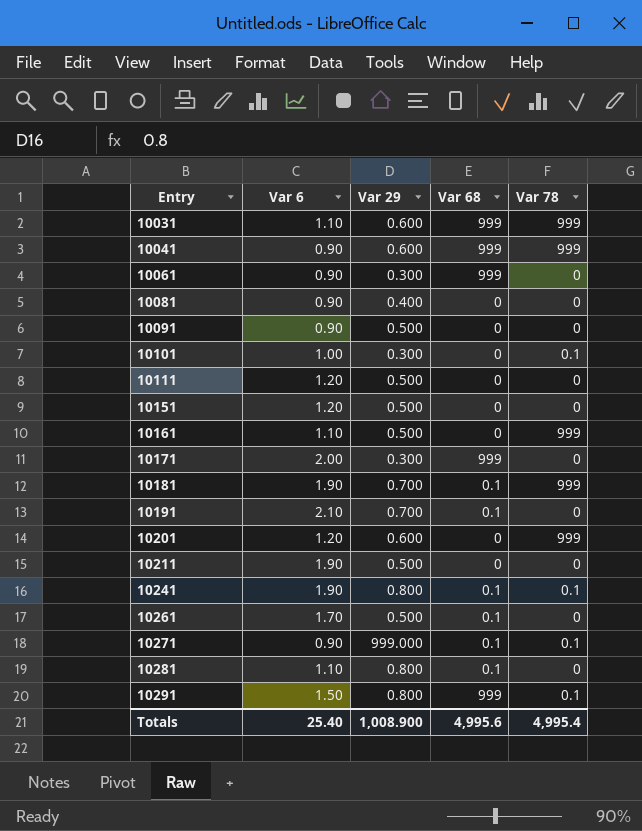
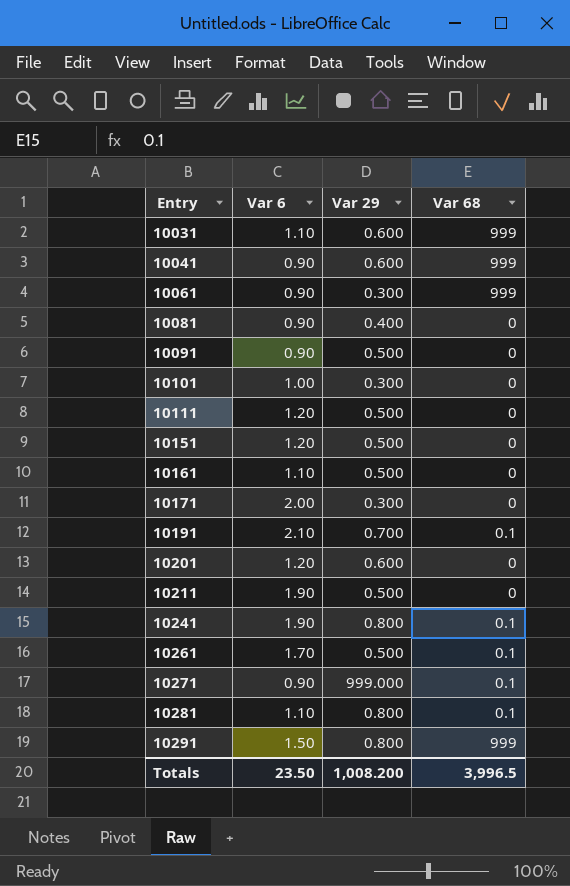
column Var 78 | position: 5 -> none
row 10181: 1.90 | 0.700 | 0.1 | 999 -> none
10171 | Var 68: 999 -> 0
Totals | Var 6: 25.40 -> 23.50
Totals | Var 29: 1,008.900 -> 1,008.200
Totals | Var 68: 4,995.6 -> 3,996.5

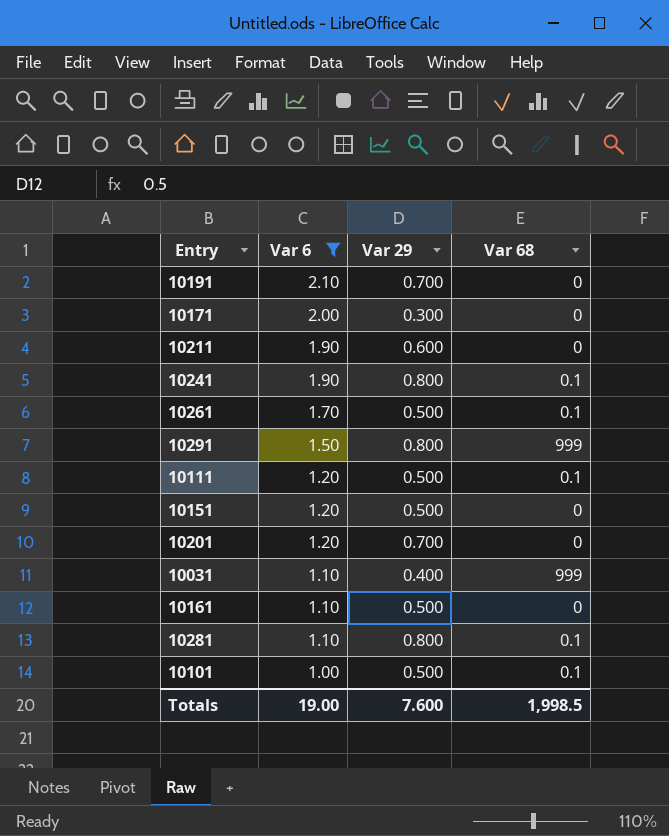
filter: none -> Var 6 != 0.90
row order: Entry ascending -> Var 6 descending
10191 | Var 68: 0.1 -> 0
10211 | Var 29: 0.500 -> 0.600
10111 | Var 68: 0 -> 0.1
10201 | Var 29: 0.600 -> 0.700
10031 | Var 29: 0.600 -> 0.400
10101 | Var 29: 0.300 -> 0.500
10101 | Var 68: 0 -> 0.1
Totals | Var 6: 23.50 -> 19.00
Totals | Var 29: 1,008.200 -> 7.600
Totals | Var 68: 3,996.5 -> 1,998.5

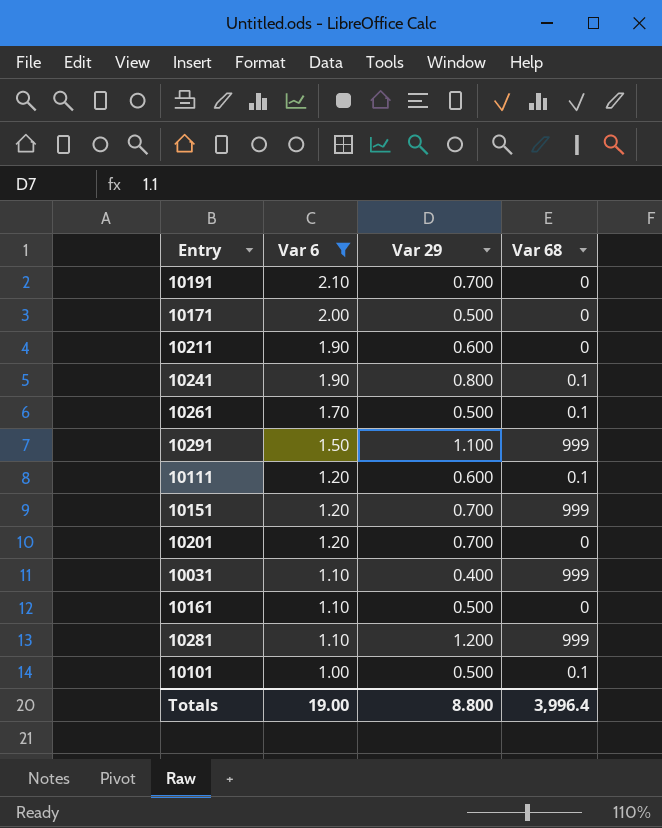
10171 | Var 29: 0.300 -> 0.500
10291 | Var 29: 0.800 -> 1.100
10111 | Var 29: 0.500 -> 0.600
10151 | Var 29: 0.500 -> 0.700
10151 | Var 68: 0 -> 999
10281 | Var 29: 0.800 -> 1.200
10281 | Var 68: 0.1 -> 999
Totals | Var 29: 7.600 -> 8.800
Totals | Var 68: 1,998.5 -> 3,996.4

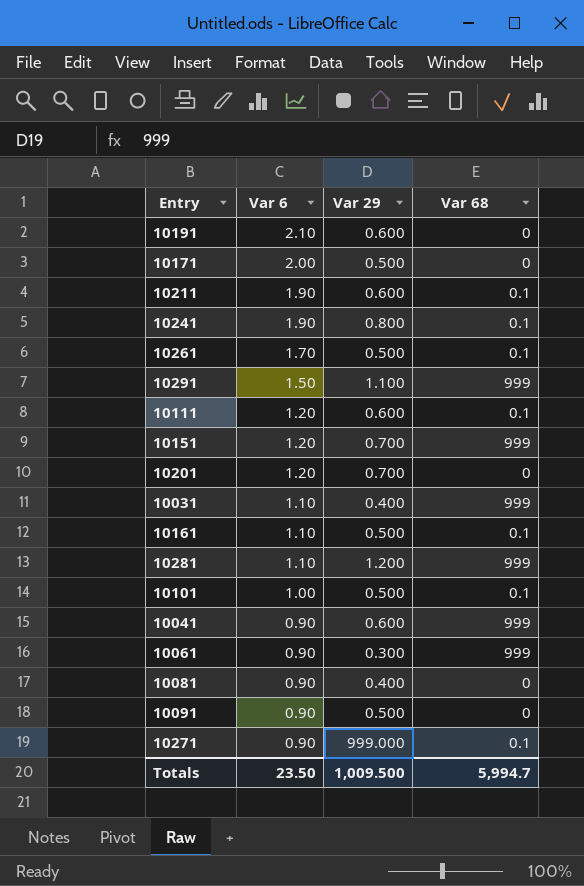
filter: Var 6 != 0.90 -> none
10191 | Var 29: 0.700 -> 0.600
10211 | Var 68: 0 -> 0.1
10161 | Var 68: 0 -> 0.1
Totals | Var 6: 19.00 -> 23.50
Totals | Var 29: 8.800 -> 1,009.500
Totals | Var 68: 3,996.4 -> 5,994.7

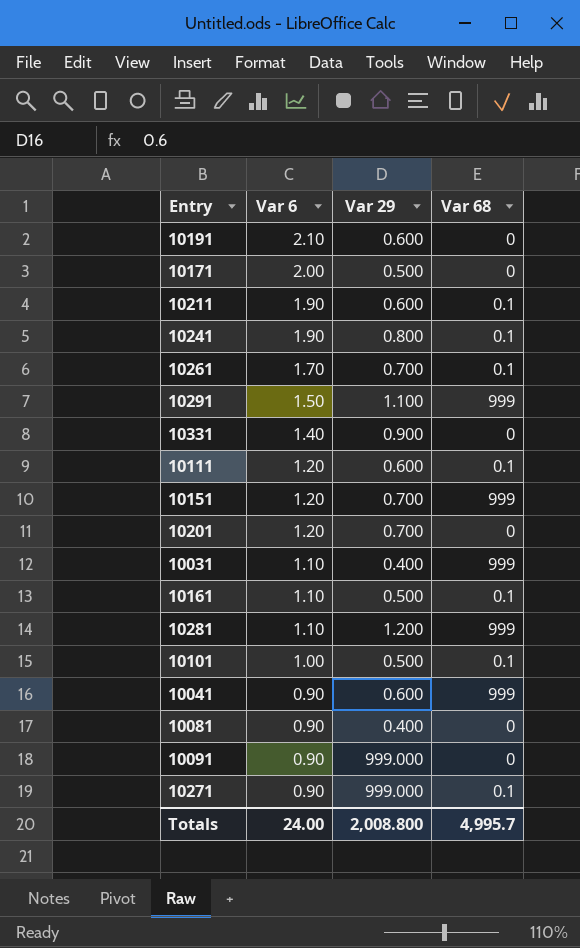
row 10061: 0.90 | 0.300 | 999 -> none
10261 | Var 29: 0.500 -> 0.700
row 10331: none -> 1.40 | 0.900 | 0
10091 | Var 29: 0.500 -> 999.000
Totals | Var 6: 23.50 -> 24.00
Totals | Var 29: 1,009.500 -> 2,008.800
Totals | Var 68: 5,994.7 -> 4,995.7

